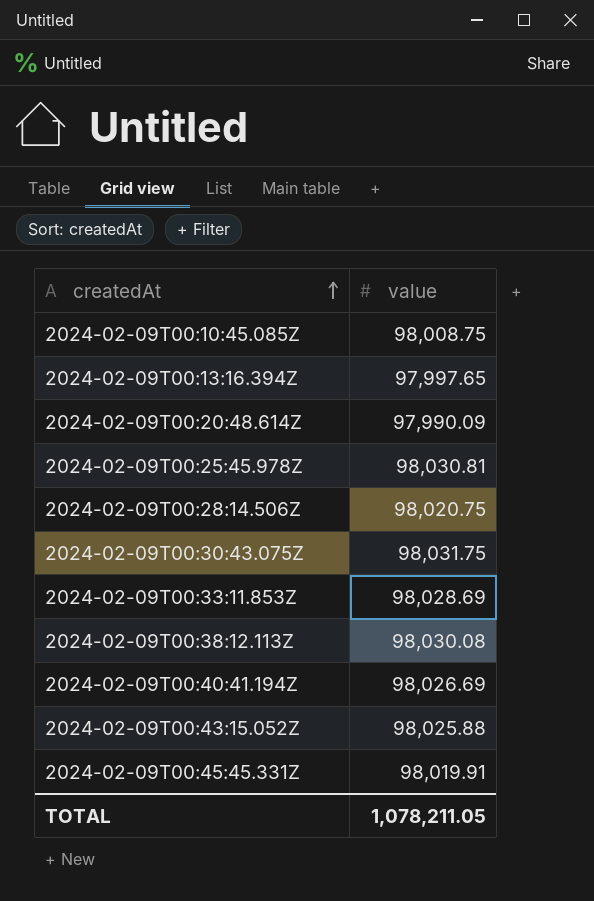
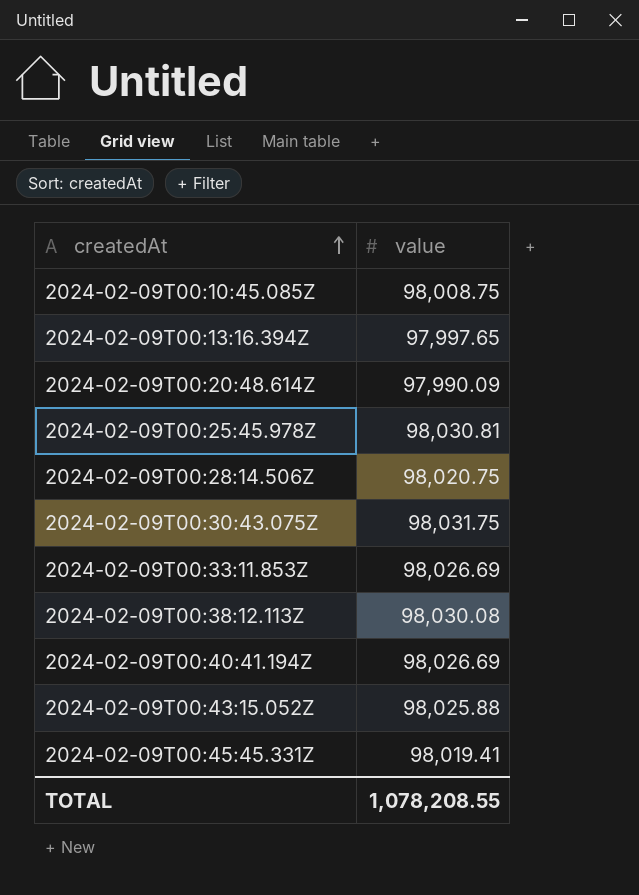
2024-02-09T00:33:11.853Z | value: 98,028.69 -> 98,026.69
2024-02-09T00:45:45.331Z | value: 98,019.91 -> 98,019.41
TOTAL | value: 1,078,211.05 -> 1,078,208.55

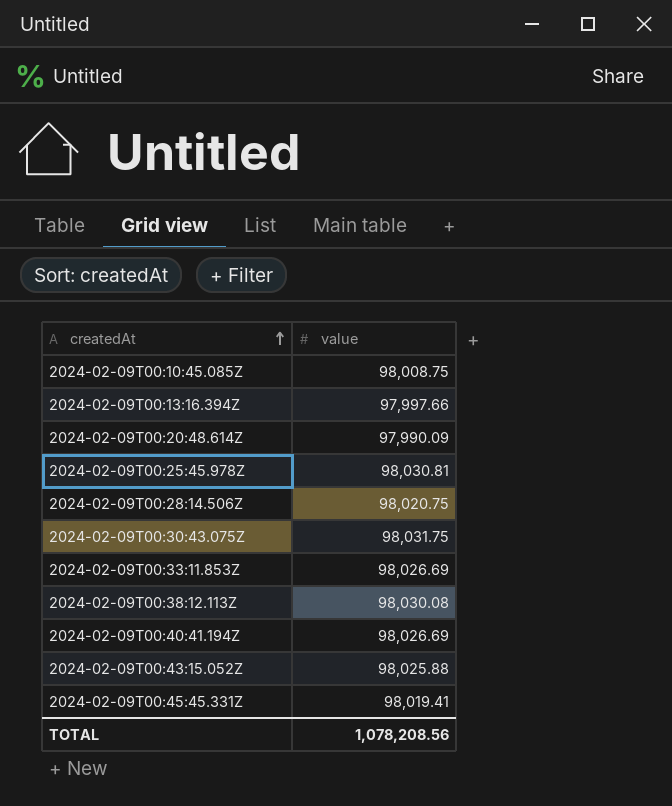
2024-02-09T00:13:16.394Z | value: 97,997.65 -> 97,997.66
TOTAL | value: 1,078,208.55 -> 1,078,208.56

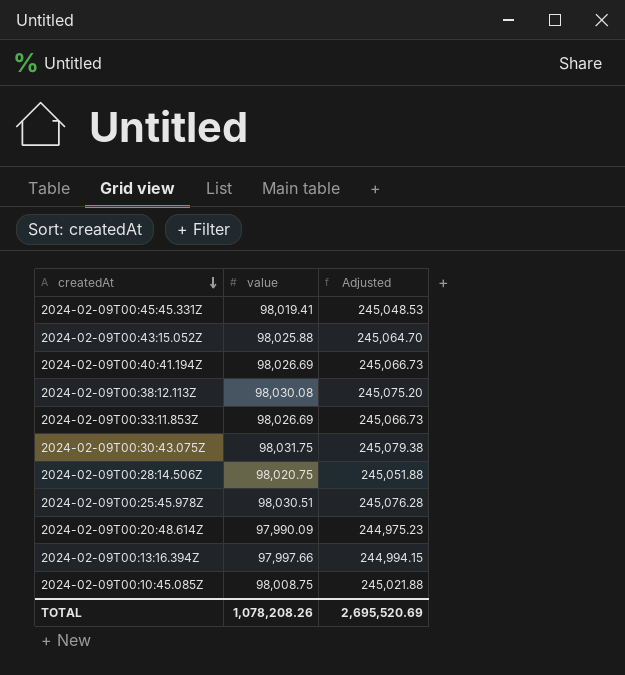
row order: createdAt ascending -> createdAt descending
column Adjusted | formula: none -> [value] * 2.5
2024-02-09T00:25:45.978Z | value: 98,030.81 -> 98,030.51
TOTAL | value: 1,078,208.56 -> 1,078,208.26

